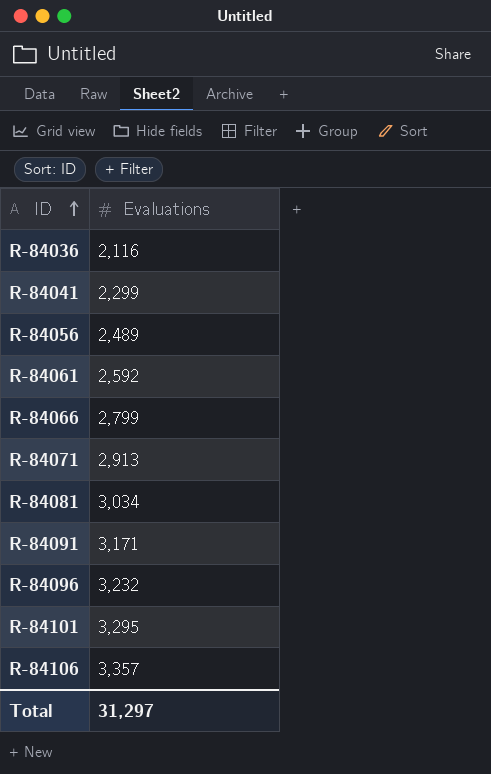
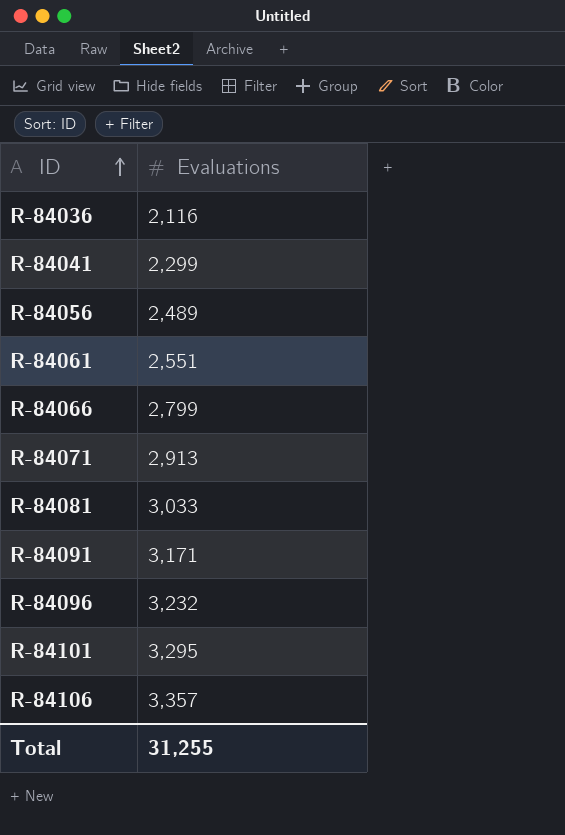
R-84061 | Evaluations: 2,592 -> 2,551
R-84081 | Evaluations: 3,034 -> 3,033
Total | Evaluations: 31,297 -> 31,255

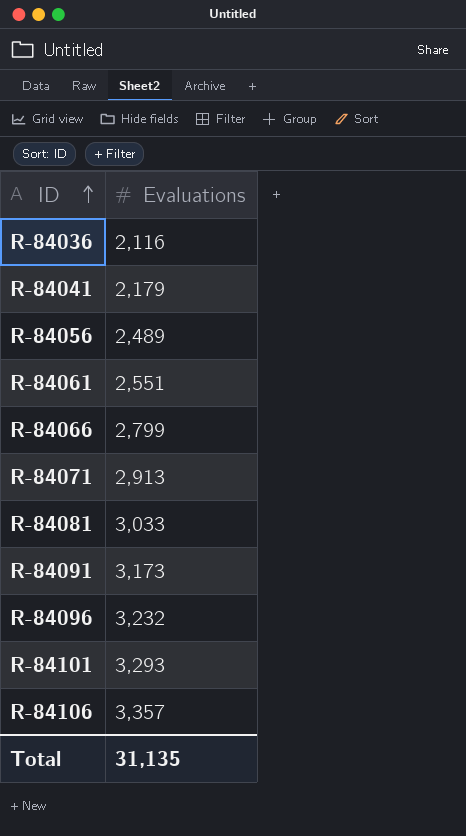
R-84041 | Evaluations: 2,299 -> 2,179
R-84091 | Evaluations: 3,171 -> 3,173
R-84101 | Evaluations: 3,295 -> 3,293
Total | Evaluations: 31,255 -> 31,135

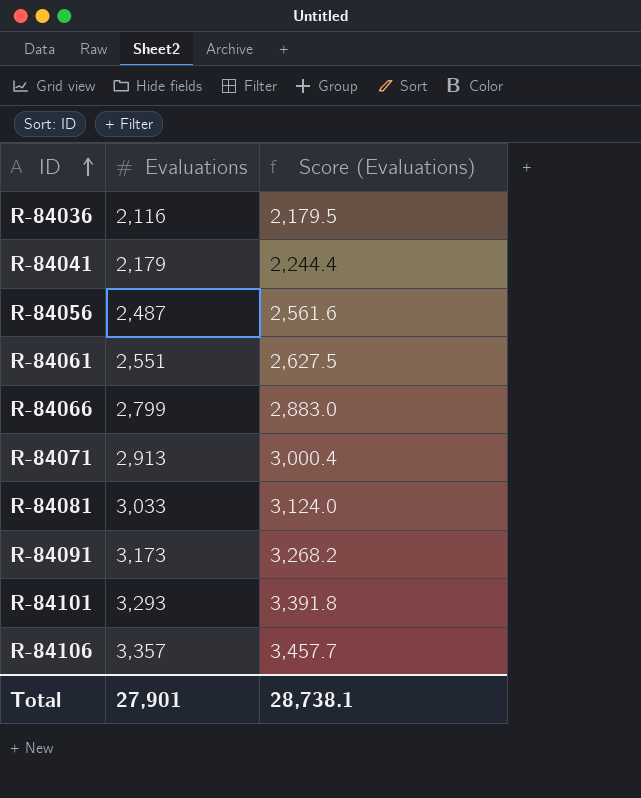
column Score (Evaluations) | formula: none -> [Evaluations] * 1.03
row R-84096: 3,232 -> none
R-84056 | Evaluations: 2,489 -> 2,487
Total | Evaluations: 31,135 -> 27,901

